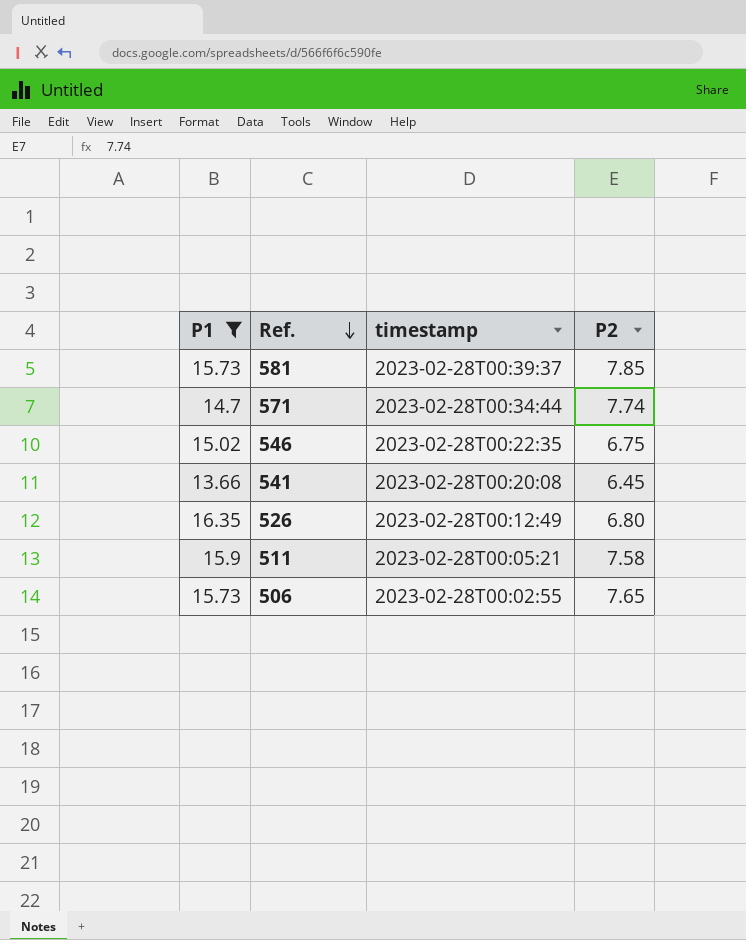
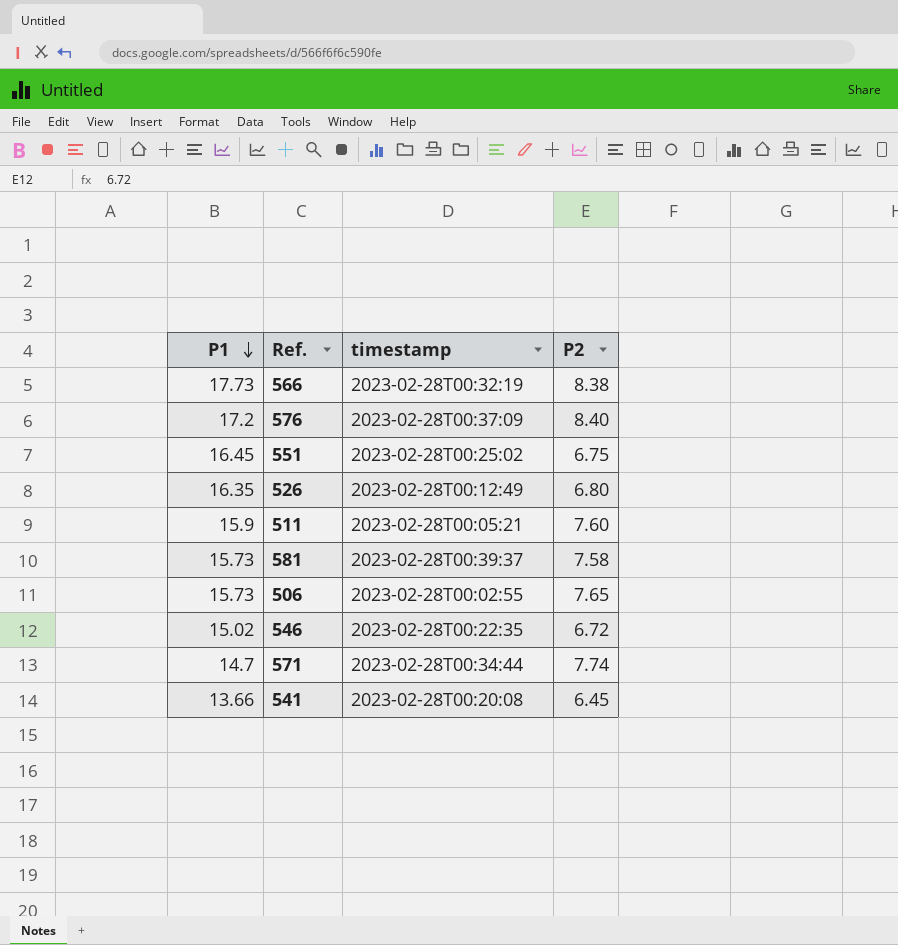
filter: P1 <= 16.35 -> none
row order: Ref. descending -> P1 descending
511 | P2: 7.58 -> 7.60
581 | P2: 7.85 -> 7.58
546 | P2: 6.75 -> 6.72

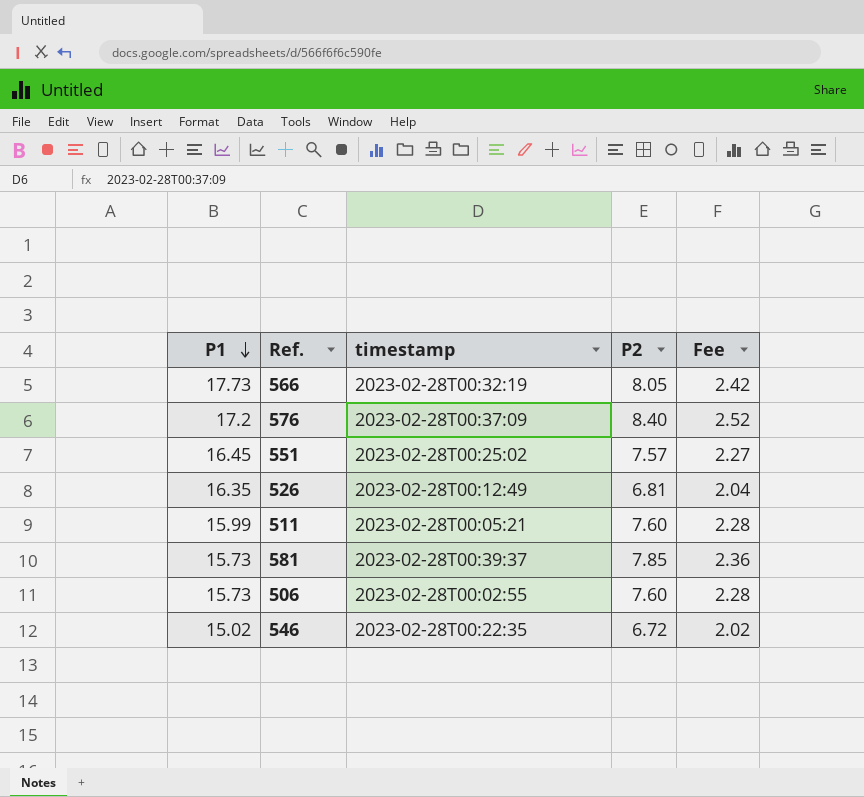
column Fee | formula: none -> [P2] * 0.3
row 571: 14.7 | 2023-02-28T00:34:44 | 7.74 -> none
row 541: 13.66 | 2023-02-28T00:20:08 | 6.45 -> none
566 | P2: 8.38 -> 8.05
551 | P2: 6.75 -> 7.57
526 | P2: 6.80 -> 6.81
511 | P1: 15.9 -> 15.99
581 | P2: 7.58 -> 7.85
506 | P2: 7.65 -> 7.60

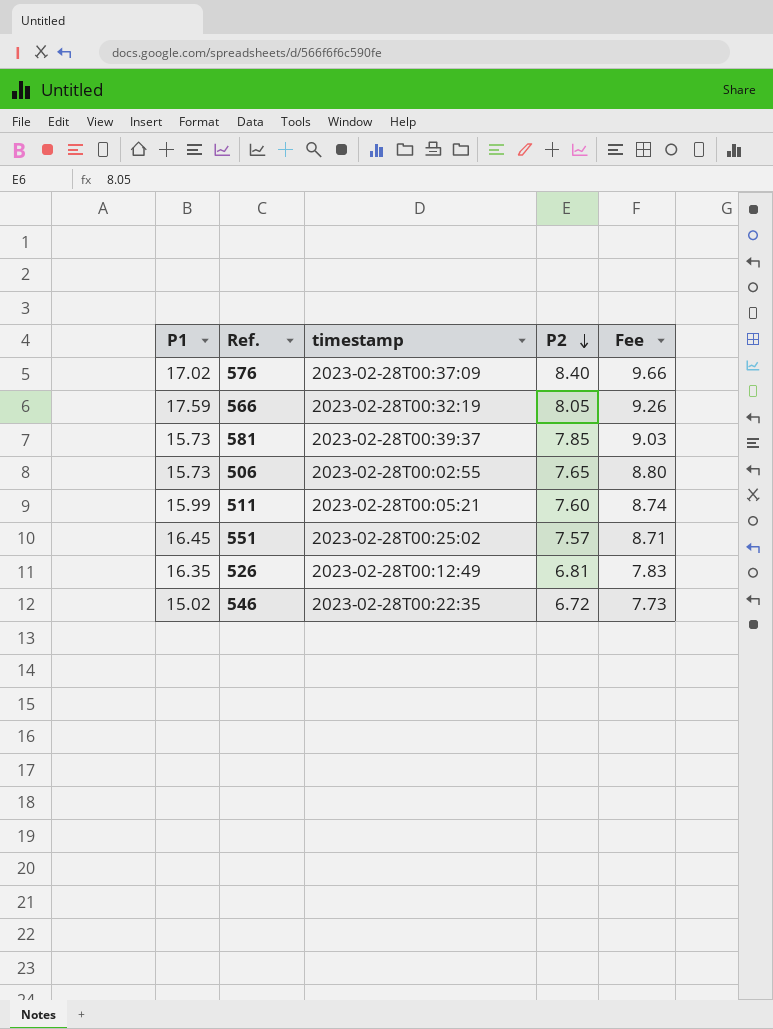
row order: P1 descending -> P2 descending
column Fee | formula: [P2] * 0.3 -> [P2] * 1.15
576 | P1: 17.2 -> 17.02
566 | P1: 17.73 -> 17.59
506 | P2: 7.60 -> 7.65

